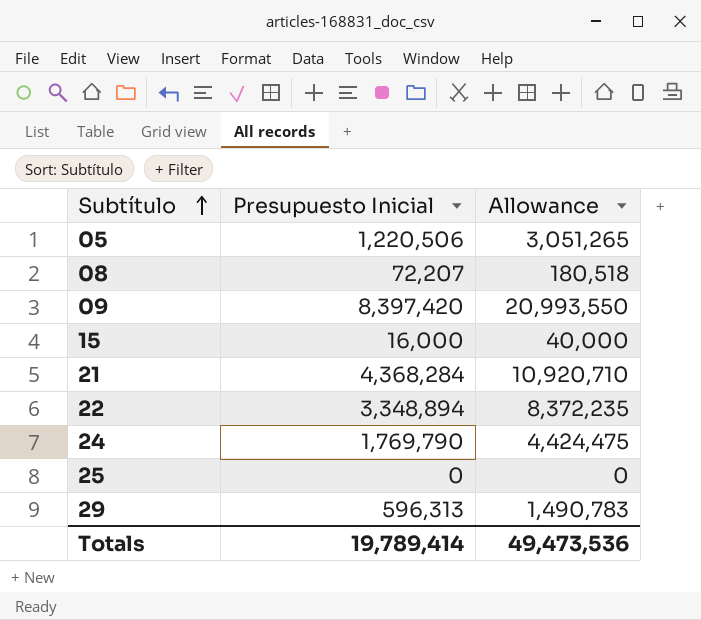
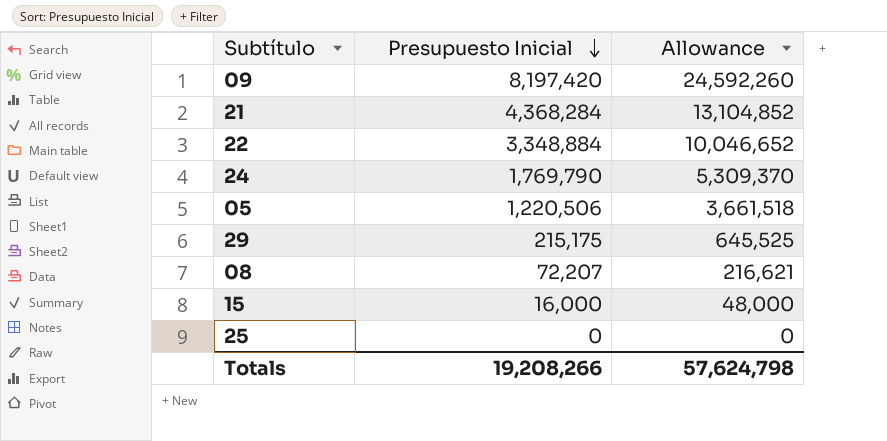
row order: Subtítulo ascending -> Presupuesto Inicial descending
column Allowance | formula: [Presupuesto Inicial] * 2.5 -> [Presupuesto Inicial] * 3
09 | Presupuesto Inicial: 8,397,420 -> 8,197,420
22 | Presupuesto Inicial: 3,348,894 -> 3,348,884
29 | Presupuesto Inicial: 596,313 -> 215,175
Totals | Presupuesto Inicial: 19,789,414 -> 19,208,266
Totals | Allowance: 49,473,536 -> 57,624,798

